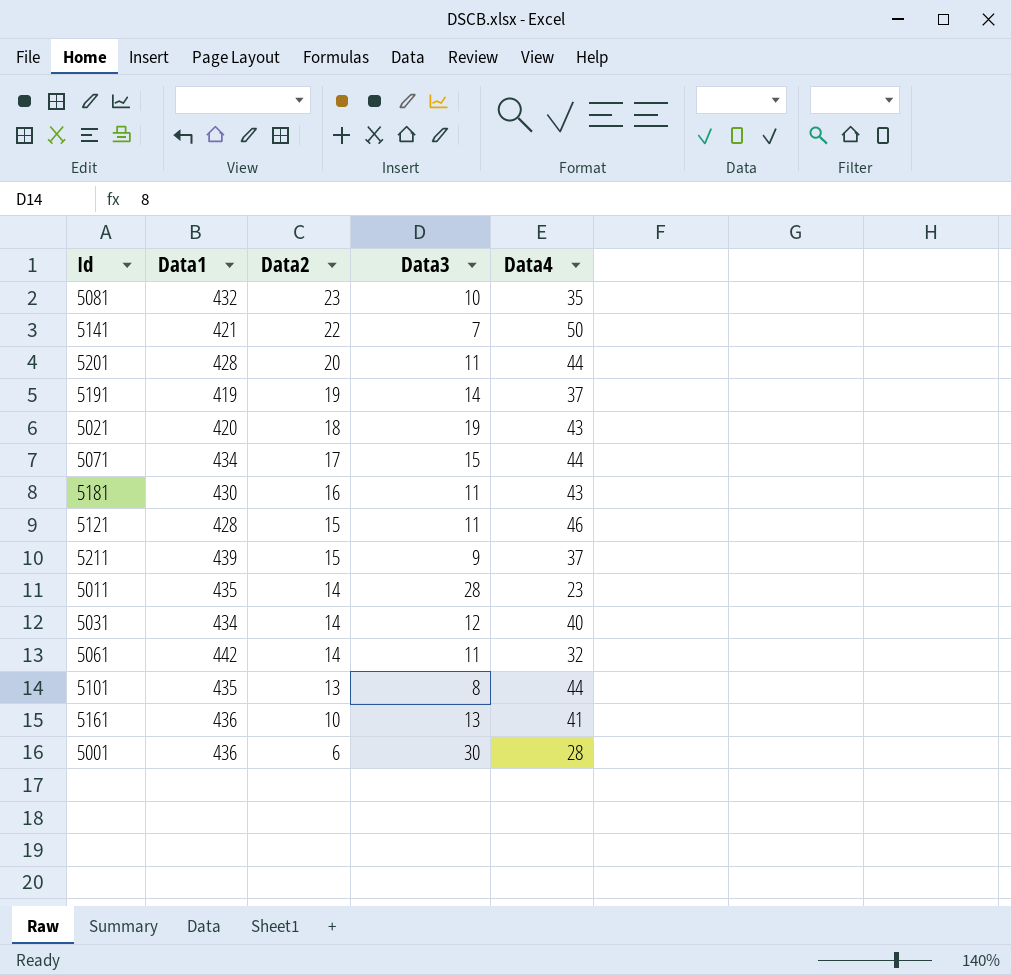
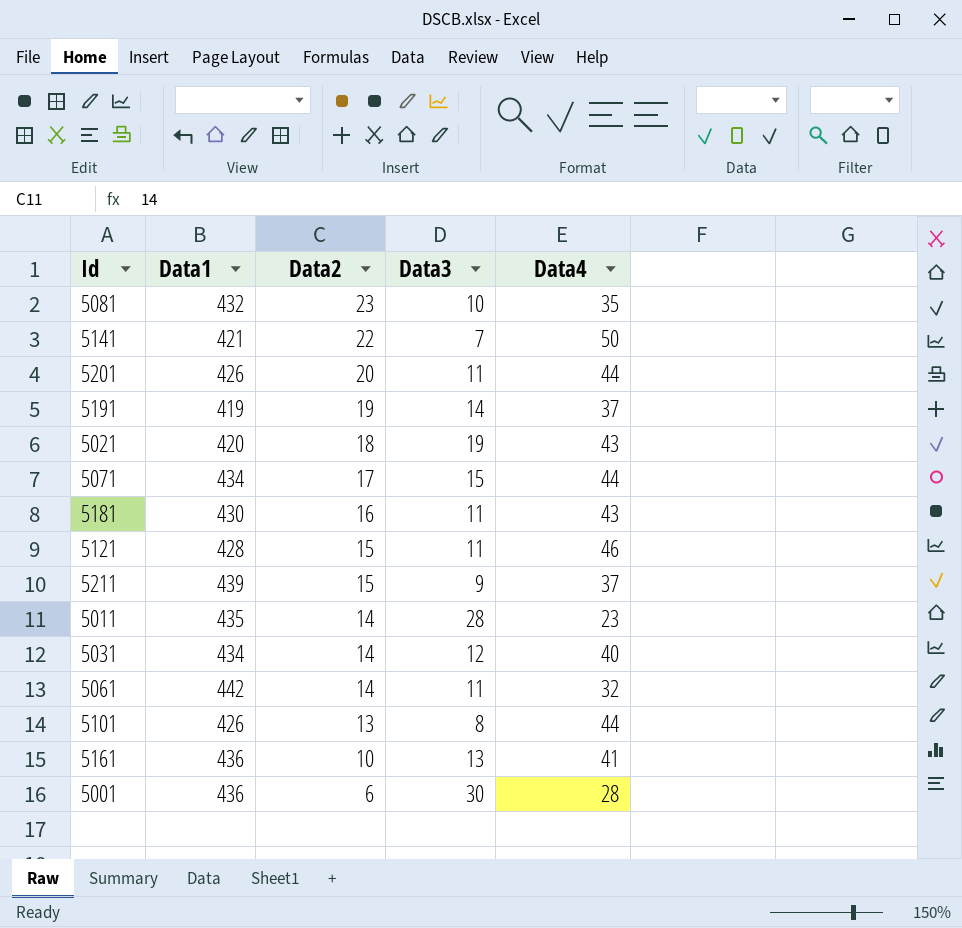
5201 | Data1: 428 -> 426
5101 | Data1: 435 -> 426

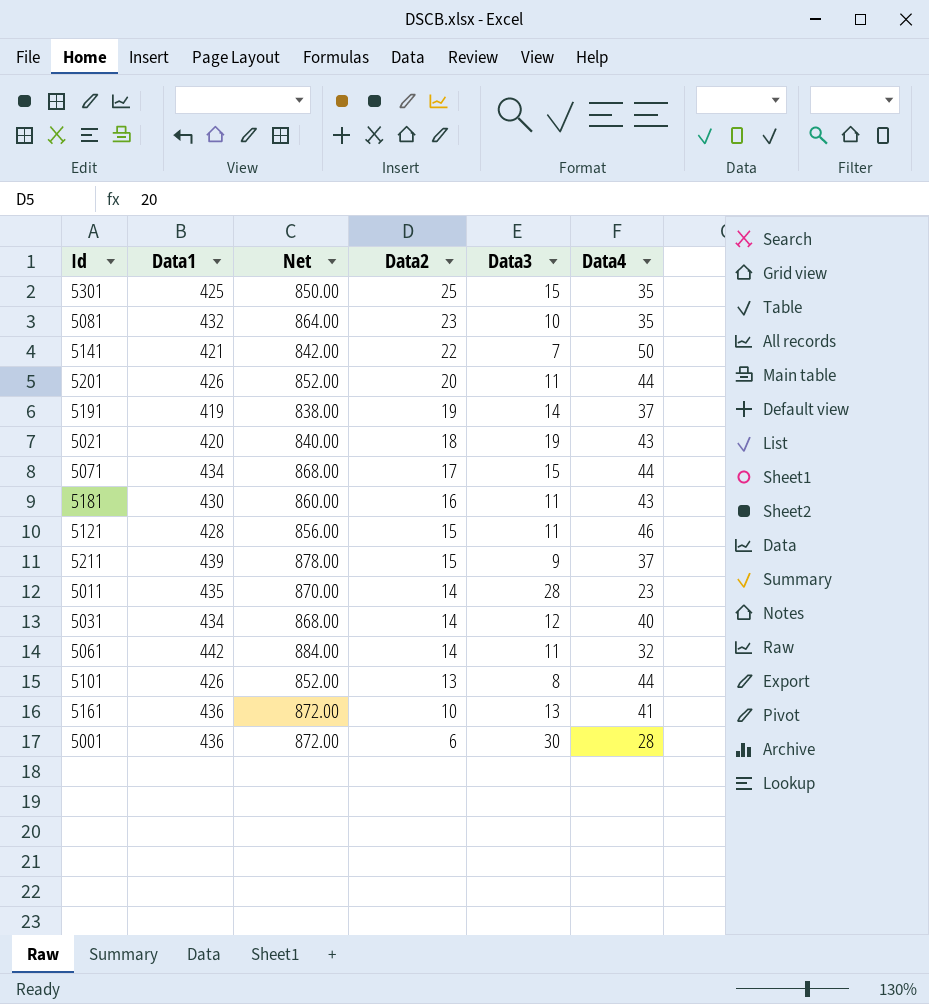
column Net | formula: none -> [Data1] * 2
row 5301: none -> 425 | 850.00 | 25 | 15 | 35

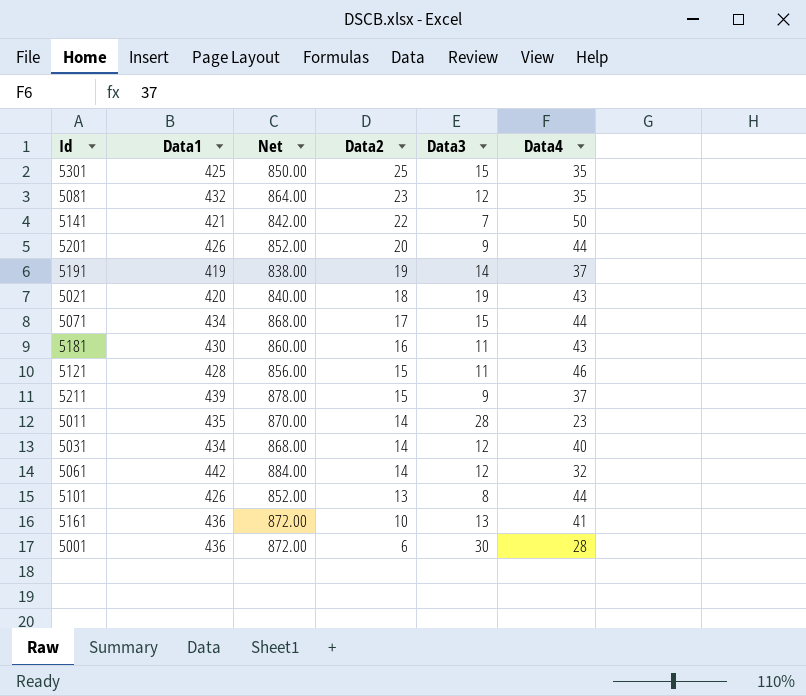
5081 | Data3: 10 -> 12
5201 | Data3: 11 -> 9
5061 | Data3: 11 -> 12

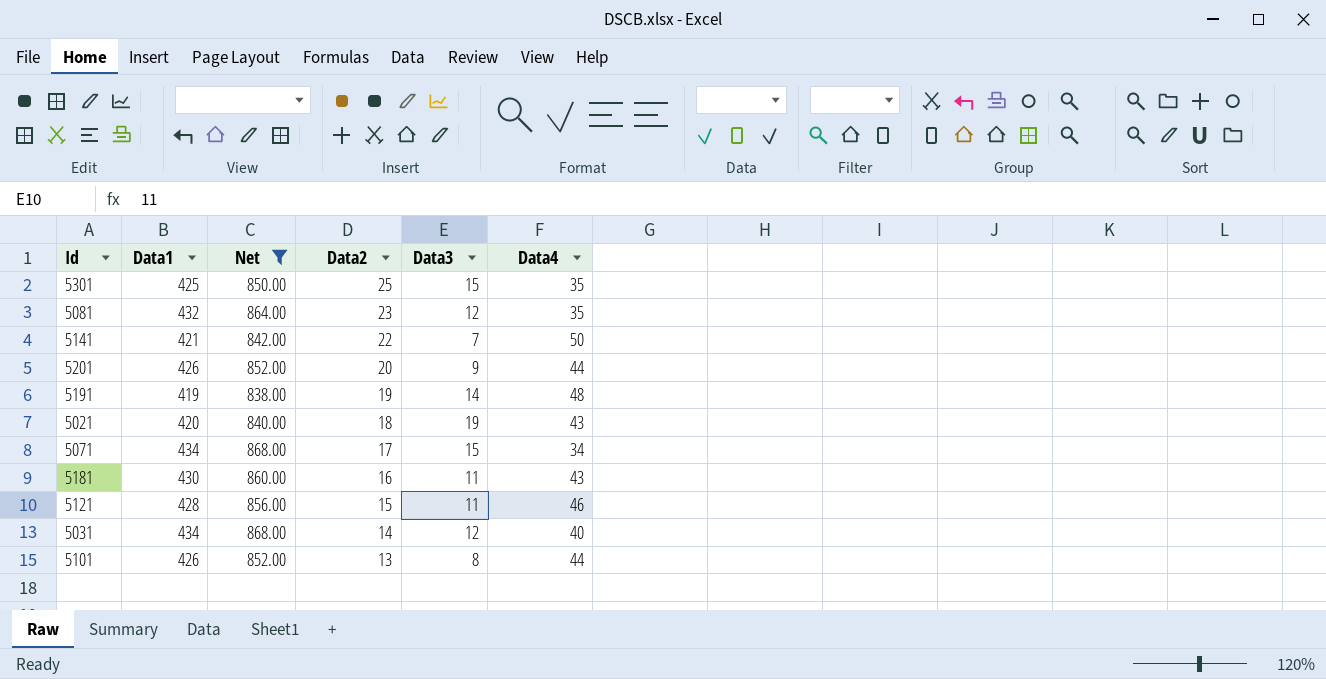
filter: none -> Net <= 868.00
5191 | Data4: 37 -> 48
5071 | Data4: 44 -> 34

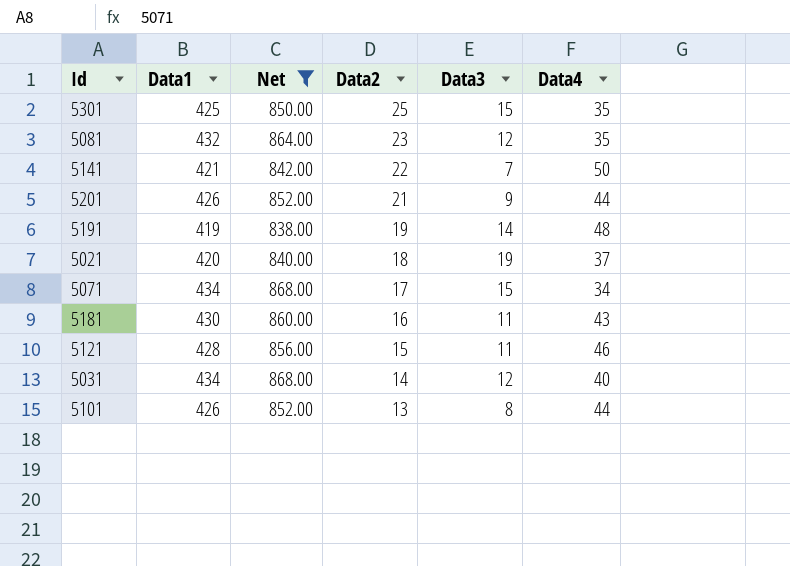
5201 | Data2: 20 -> 21
5021 | Data4: 43 -> 37

